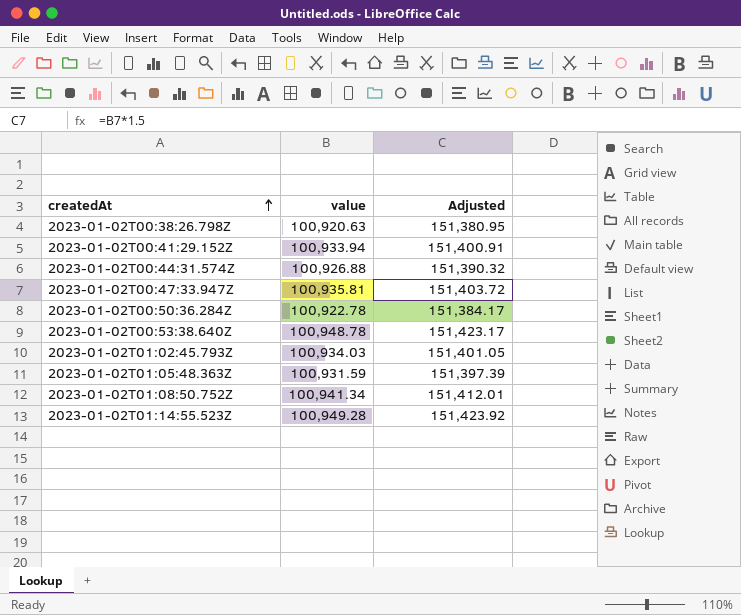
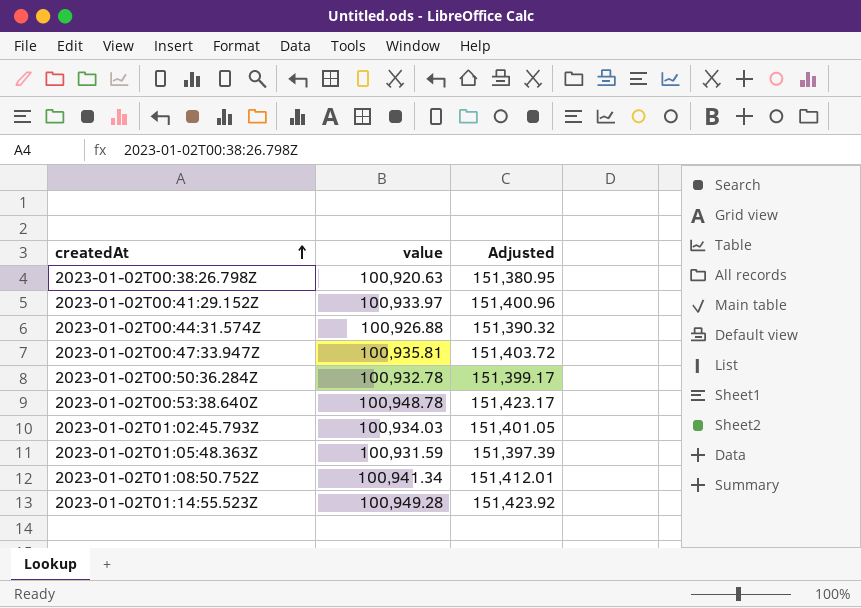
2023-01-02T00:41:29.152Z | value: 100,933.94 -> 100,933.97
2023-01-02T00:41:29.152Z | Adjusted: 151,400.91 -> 151,400.96
2023-01-02T00:50:36.284Z | value: 100,922.78 -> 100,932.78
2023-01-02T00:50:36.284Z | Adjusted: 151,384.17 -> 151,399.17

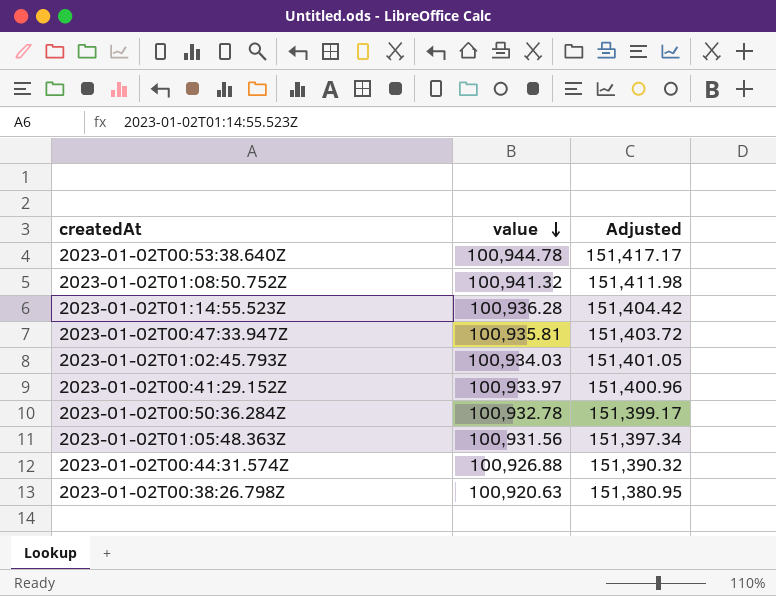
row order: createdAt ascending -> value descending
2023-01-02T00:53:38.640Z | value: 100,948.78 -> 100,944.78
2023-01-02T00:53:38.640Z | Adjusted: 151,423.17 -> 151,417.17
2023-01-02T01:08:50.752Z | value: 100,941.34 -> 100,941.32
2023-01-02T01:08:50.752Z | Adjusted: 151,412.01 -> 151,411.98
2023-01-02T01:14:55.523Z | value: 100,949.28 -> 100,936.28
2023-01-02T01:14:55.523Z | Adjusted: 151,423.92 -> 151,404.42
2023-01-02T01:05:48.363Z | value: 100,931.59 -> 100,931.56
2023-01-02T01:05:48.363Z | Adjusted: 151,397.39 -> 151,397.34

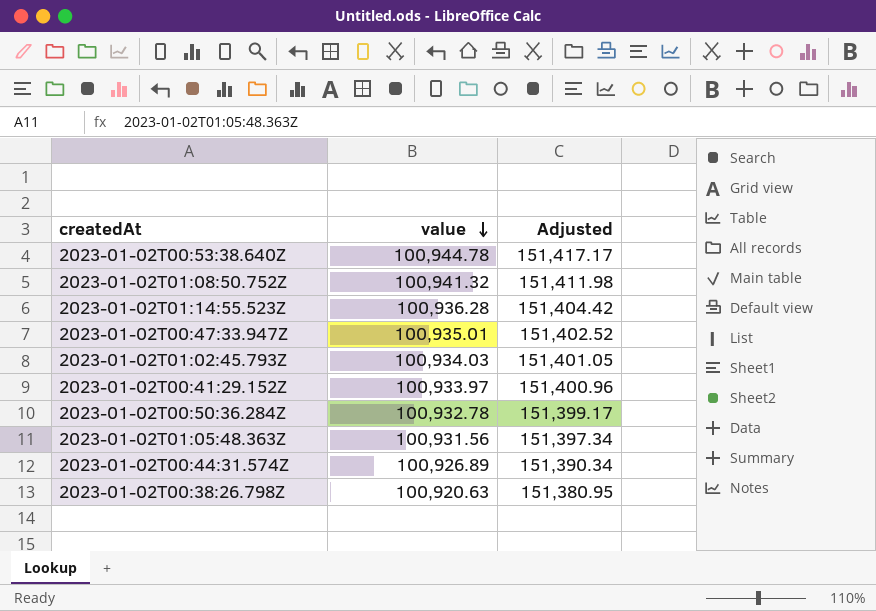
2023-01-02T00:47:33.947Z | value: 100,935.81 -> 100,935.01
2023-01-02T00:47:33.947Z | Adjusted: 151,403.72 -> 151,402.52
2023-01-02T00:44:31.574Z | value: 100,926.88 -> 100,926.89
2023-01-02T00:44:31.574Z | Adjusted: 151,390.32 -> 151,390.34

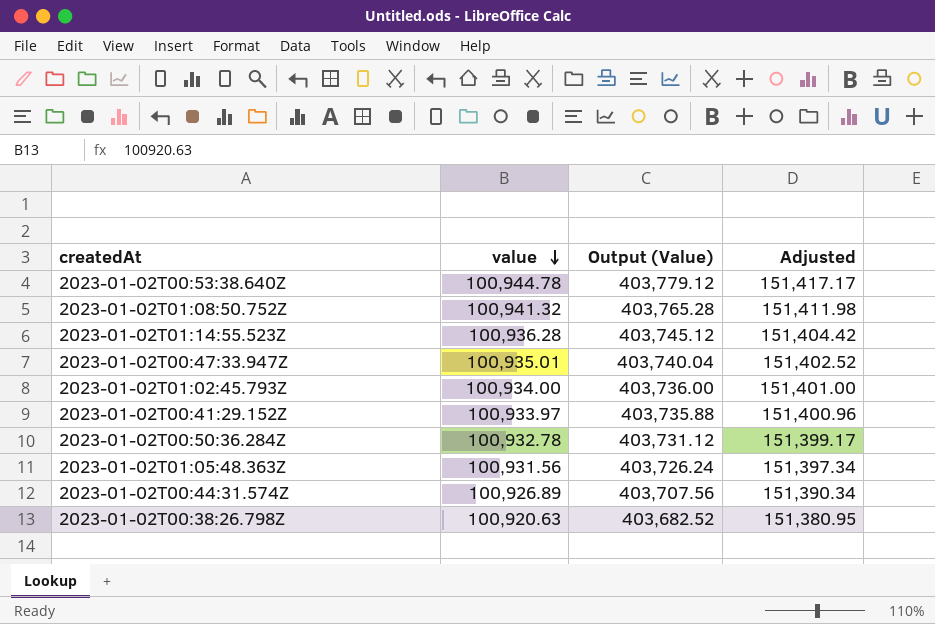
column Output (Value) | formula: none -> [value] * 4
2023-01-02T01:02:45.793Z | value: 100,934.03 -> 100,934.00
2023-01-02T01:02:45.793Z | Adjusted: 151,401.05 -> 151,401.00

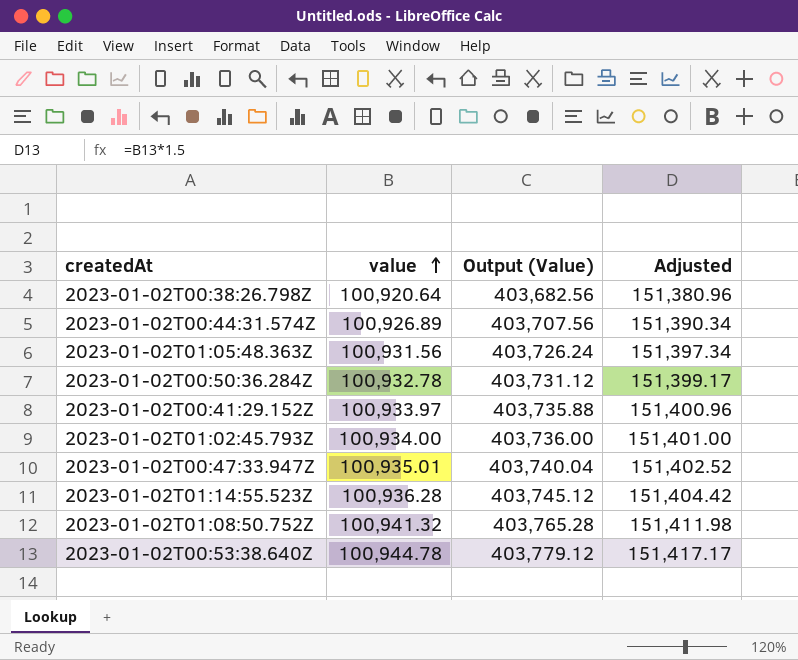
row order: value descending -> value ascending
2023-01-02T00:38:26.798Z | value: 100,920.63 -> 100,920.64
2023-01-02T00:38:26.798Z | Output (Value): 403,682.52 -> 403,682.56
2023-01-02T00:38:26.798Z | Adjusted: 151,380.95 -> 151,380.96

